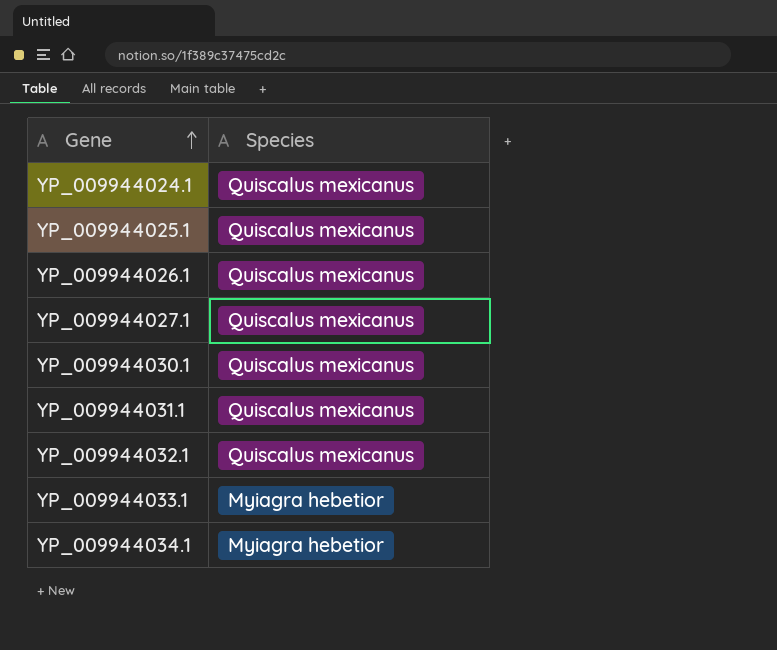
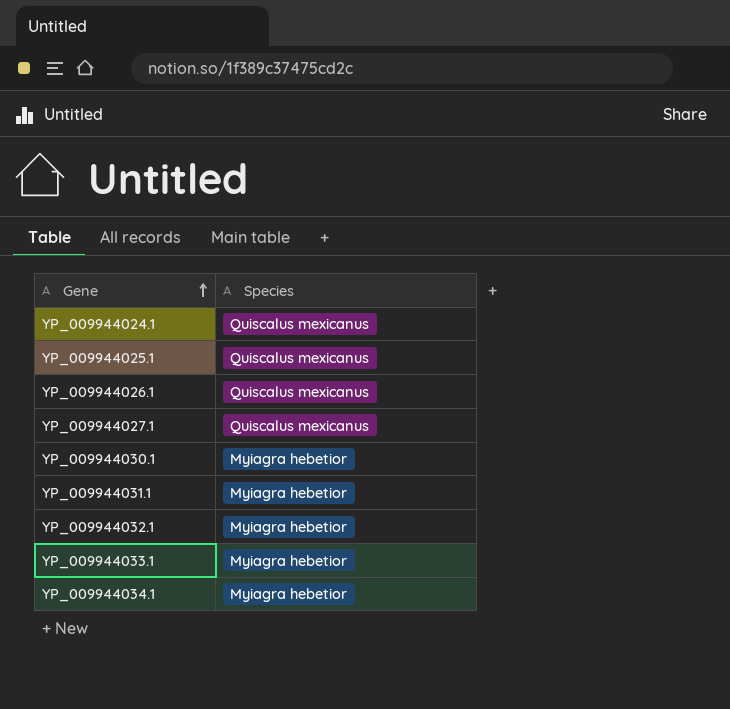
YP_009944030.1 | Species: Quiscalus mexicanus -> Myiagra hebetior
YP_009944031.1 | Species: Quiscalus mexicanus -> Myiagra hebetior
YP_009944032.1 | Species: Quiscalus mexicanus -> Myiagra hebetior

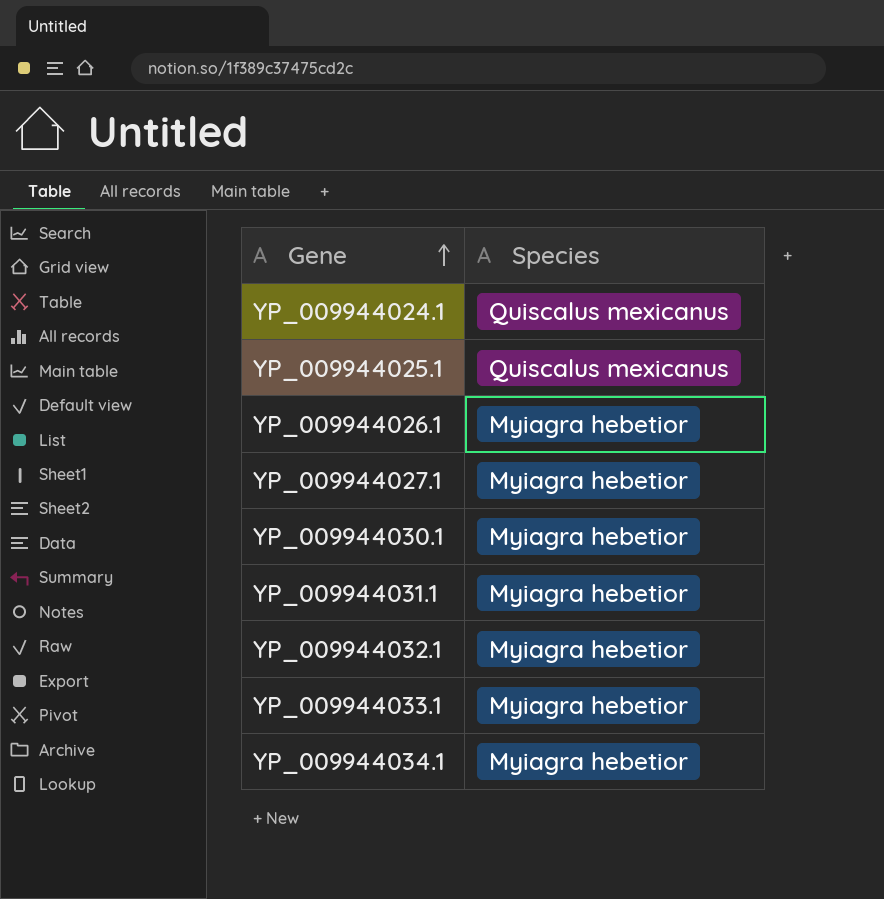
YP_009944026.1 | Species: Quiscalus mexicanus -> Myiagra hebetior
YP_009944027.1 | Species: Quiscalus mexicanus -> Myiagra hebetior

